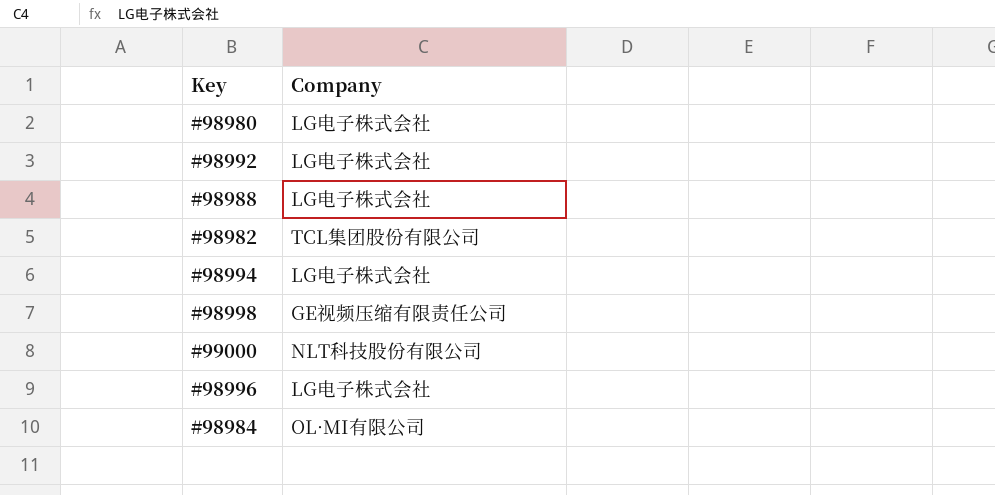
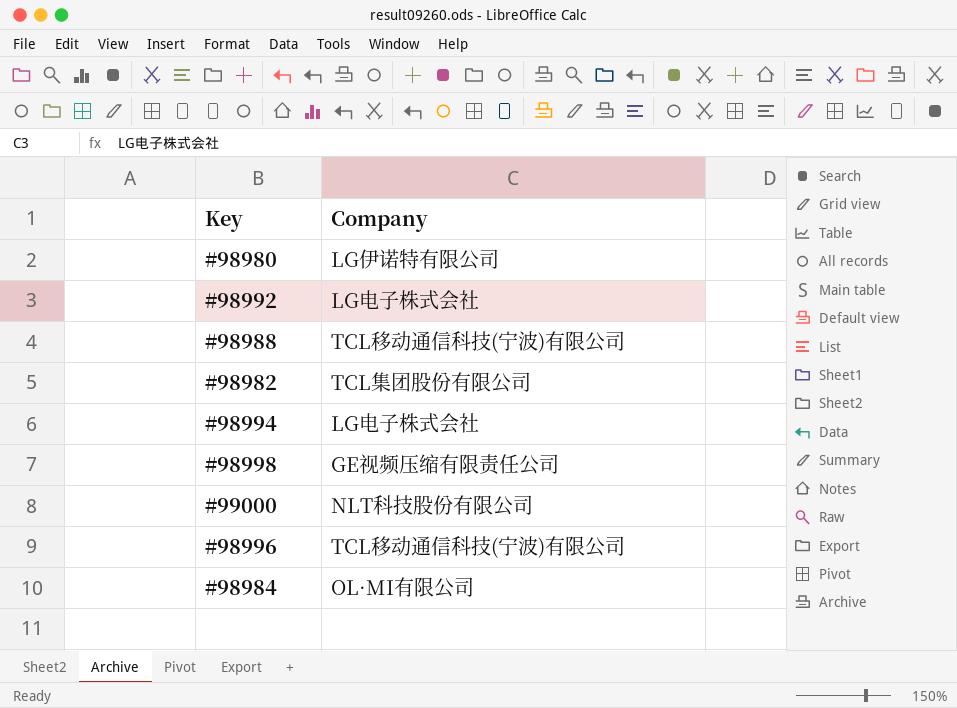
#98980 | Company: LG电子株式会社 -> LG伊诺特有限公司
#98988 | Company: LG电子株式会社 -> TCL移动通信科技(宁波)有限公司
#98996 | Company: LG电子株式会社 -> TCL移动通信科技(宁波)有限公司

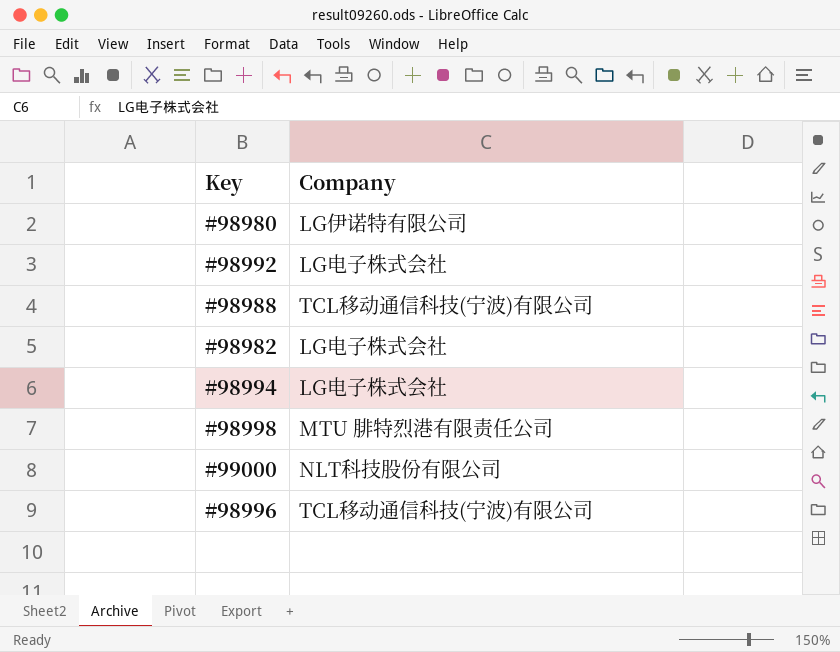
row #98984: OL·MI有限公司 -> none
#98982 | Company: TCL集团股份有限公司 -> LG电子株式会社
#98998 | Company: GE视频压缩有限责任公司 -> MTU 腓特烈港有限责任公司

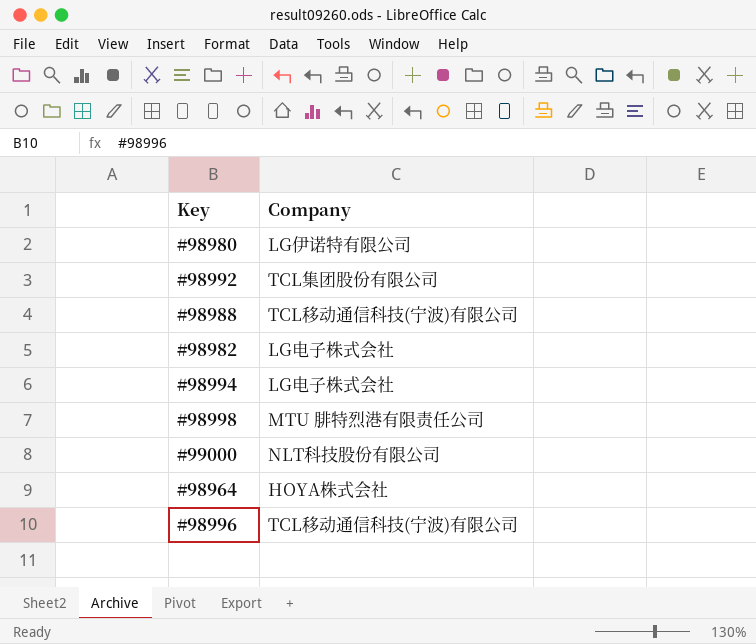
#98992 | Company: LG电子株式会社 -> TCL集团股份有限公司
row #98964: none -> HOYA株式会社

